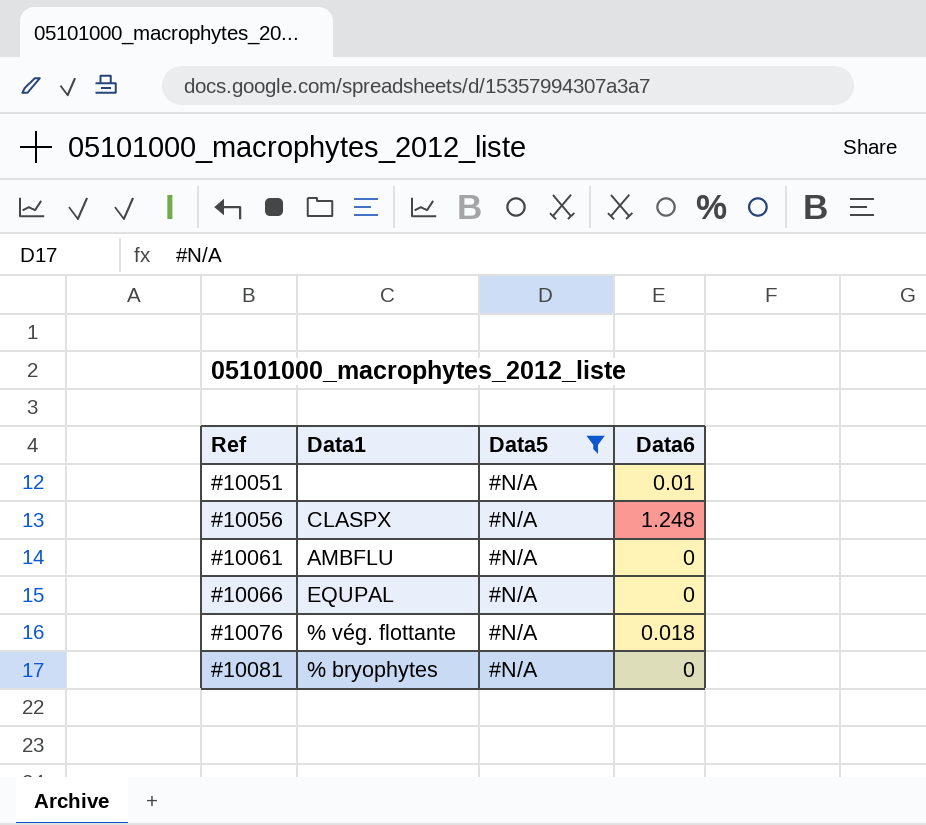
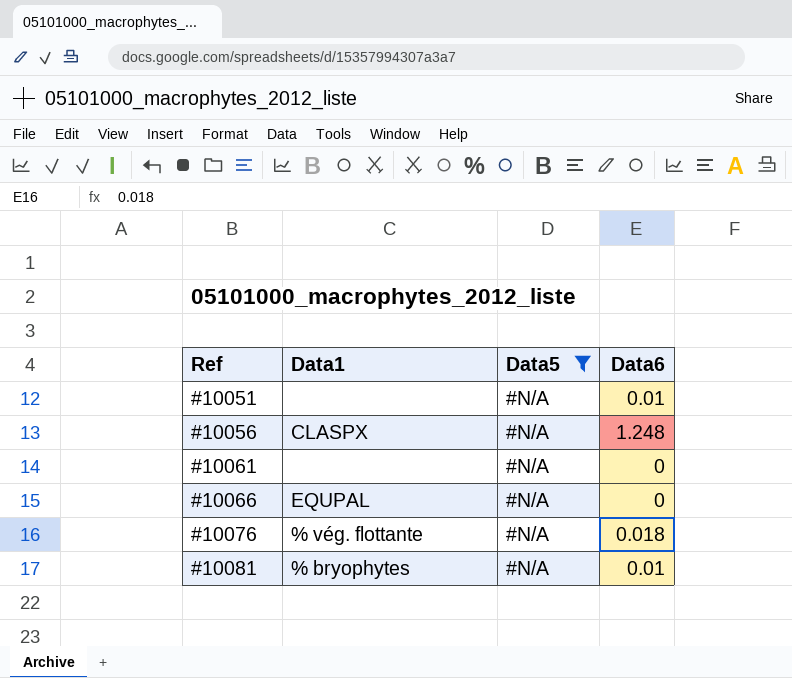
#10061 | Data1: AMBFLU -> none
#10081 | Data6: 0 -> 0.01

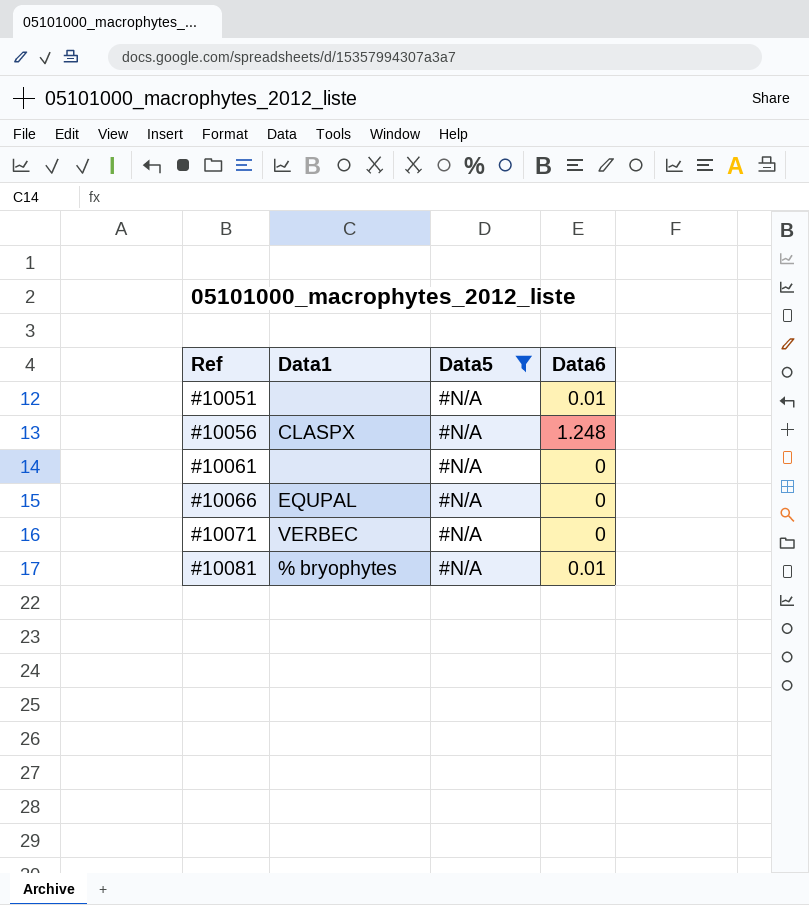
row #10076: % vég. flottante | #N/A | 0.018 -> none
row #10071: none -> VERBEC | #N/A | 0

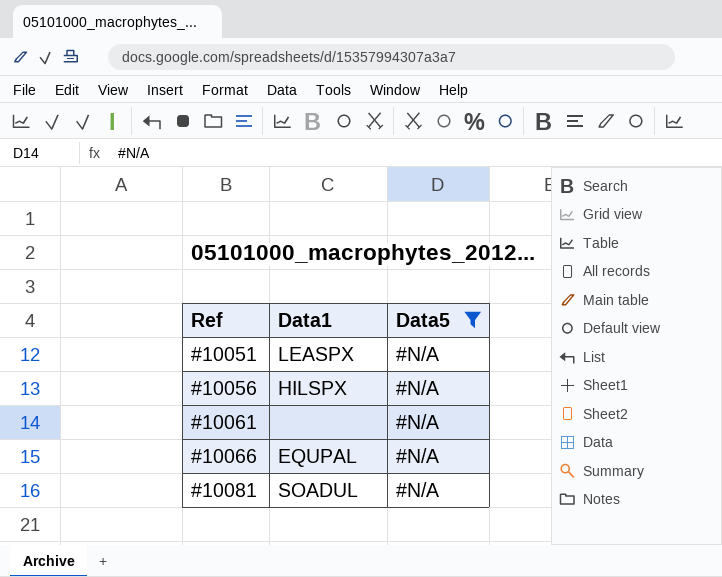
column Data6 | position: 4 -> none
row #10071: VERBEC | #N/A | 0 -> none
#10051 | Data1: none -> LEASPX
#10056 | Data1: CLASPX -> HILSPX
#10081 | Data1: % bryophytes -> SOADUL

